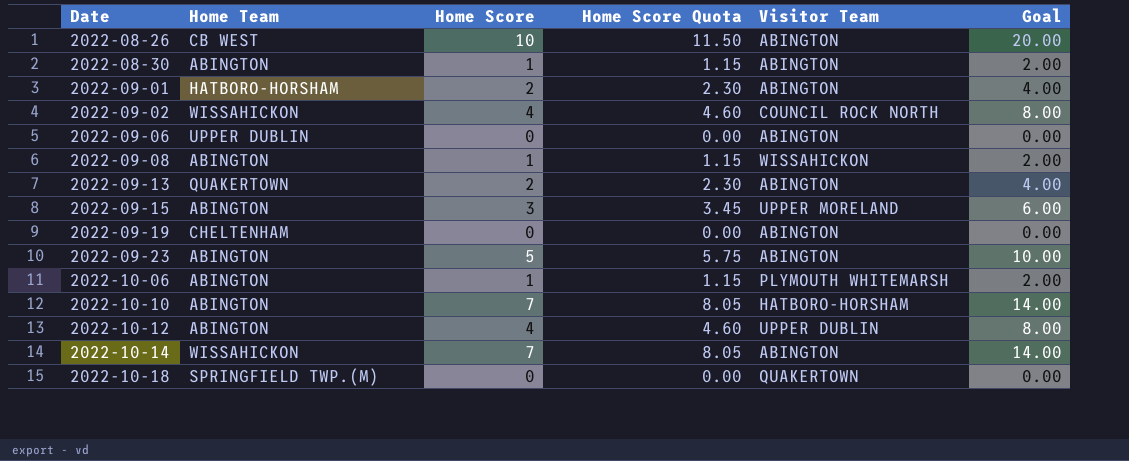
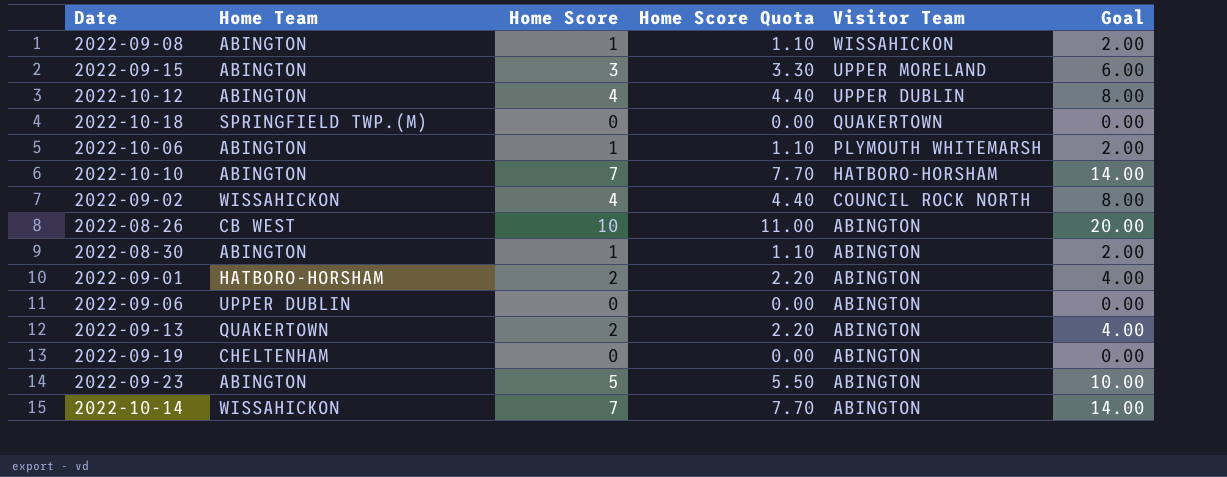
row order: Date ascending -> Visitor Team descending
column Home Score Quota | formula: [Home Score] * 1.15 -> [Home Score] * 1.1

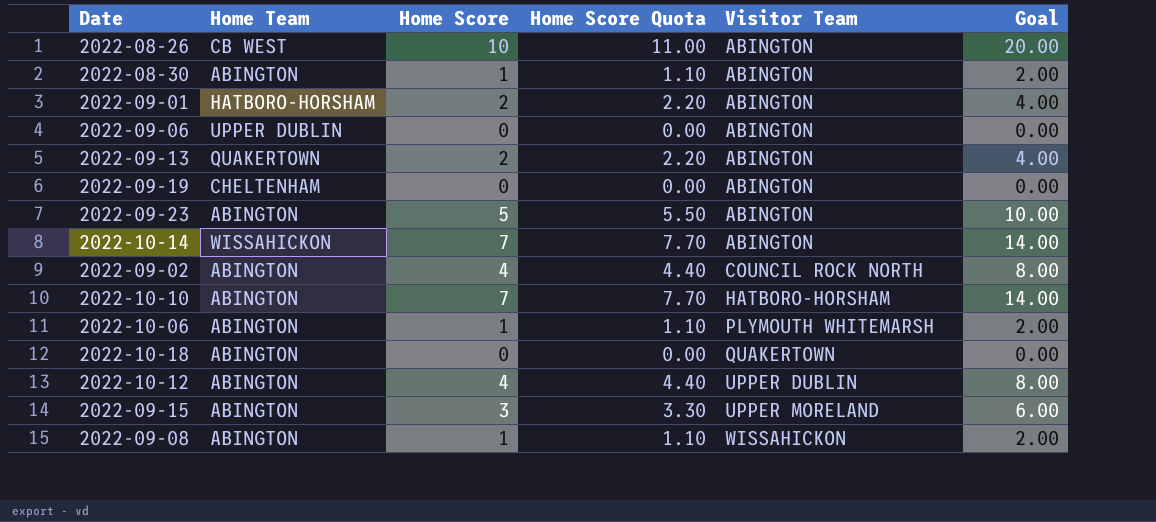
row order: Visitor Team descending -> Visitor Team ascending
2022-09-02 | Home Team: WISSAHICKON -> ABINGTON
2022-10-18 | Home Team: SPRINGFIELD TWP.(M) -> ABINGTON

